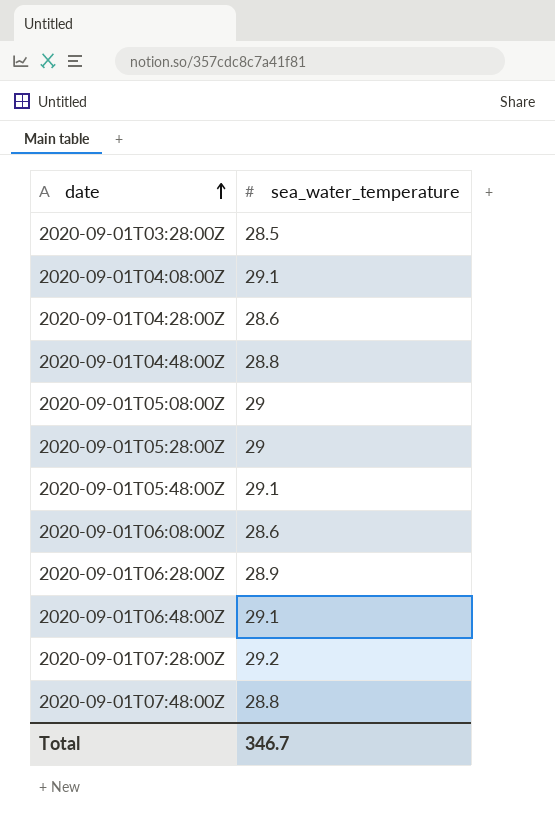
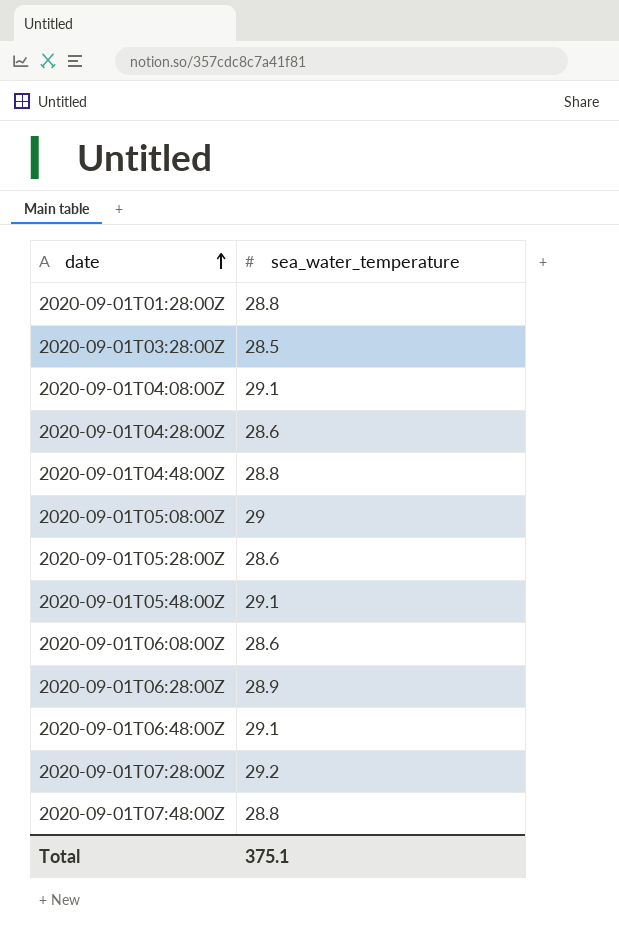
row 2020-09-01T01:28:00Z: none -> 28.8
2020-09-01T05:28:00Z | sea_water_temperature: 29 -> 28.6
Total | sea_water_temperature: 346.7 -> 375.1

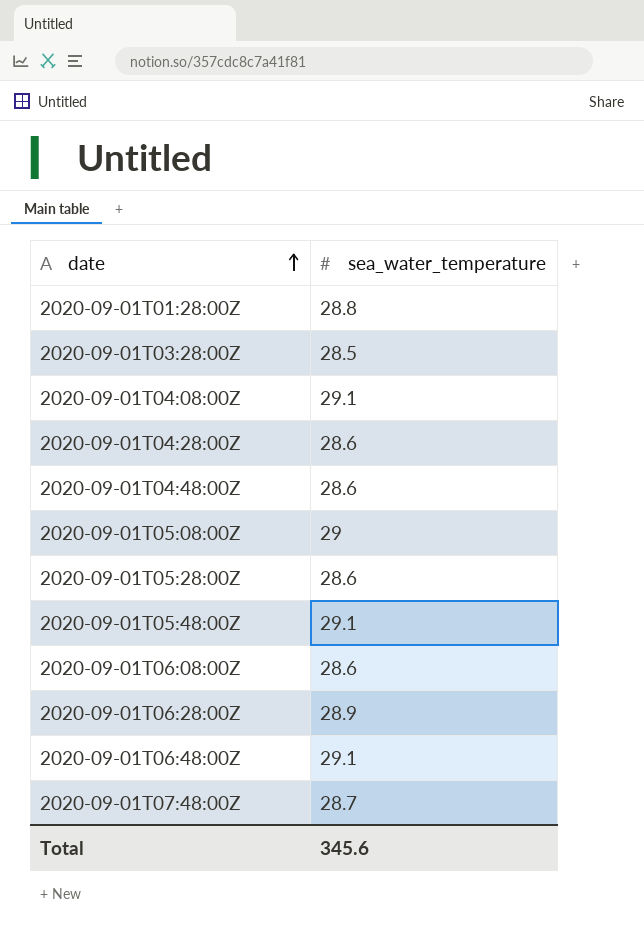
row 2020-09-01T07:28:00Z: 29.2 -> none
2020-09-01T04:48:00Z | sea_water_temperature: 28.8 -> 28.6
2020-09-01T07:48:00Z | sea_water_temperature: 28.8 -> 28.7
Total | sea_water_temperature: 375.1 -> 345.6

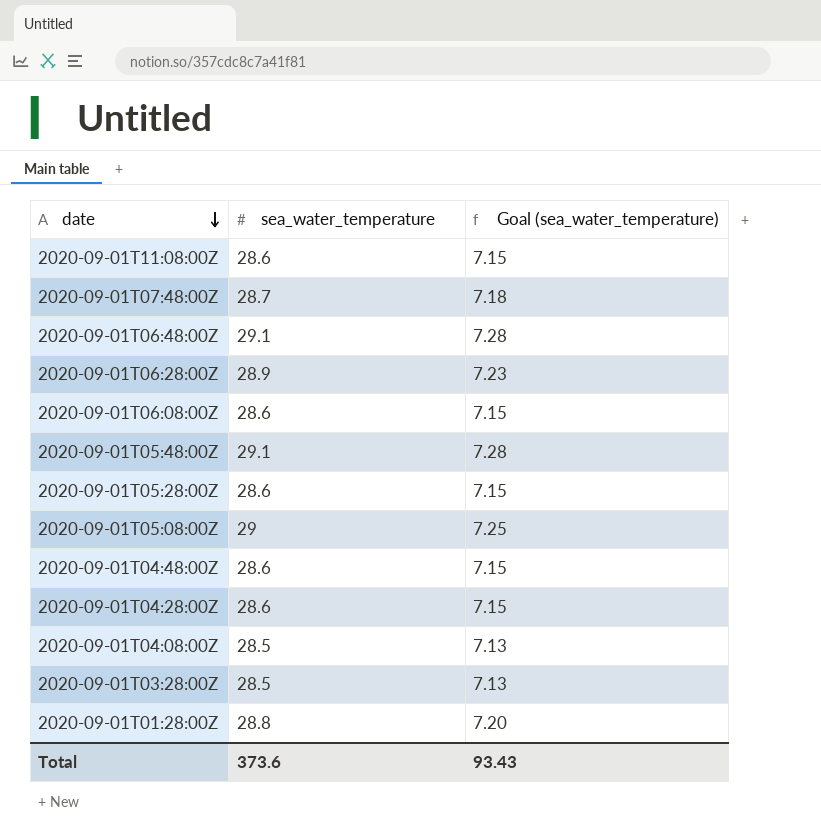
row order: date ascending -> date descending
column Goal (sea_water_temperature) | formula: none -> [sea_water_temperature] * 0.25
row 2020-09-01T11:08:00Z: none -> 28.6 | 7.15
2020-09-01T04:08:00Z | sea_water_temperature: 29.1 -> 28.5
Total | sea_water_temperature: 345.6 -> 373.6

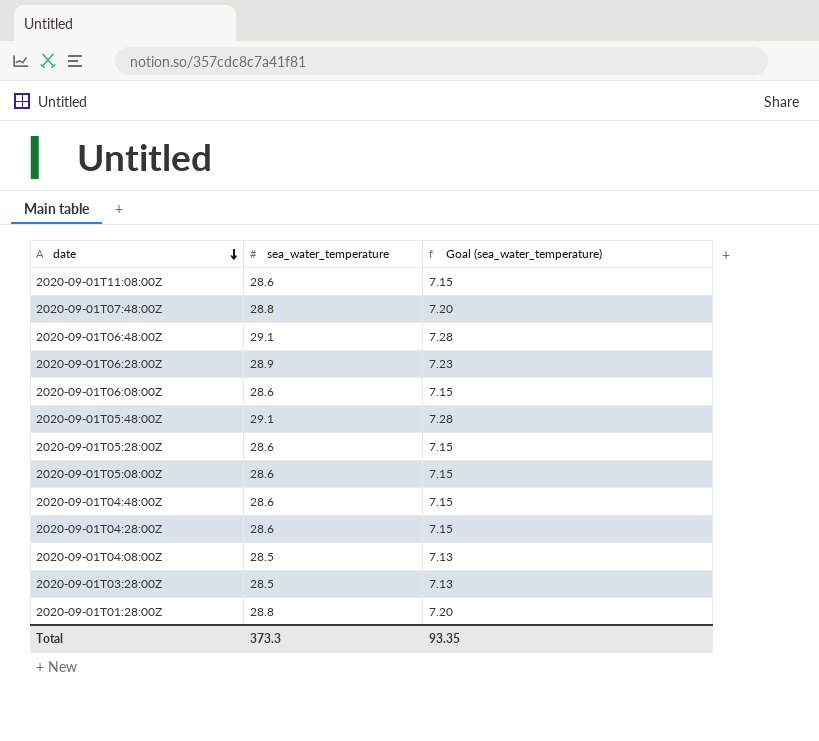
2020-09-01T07:48:00Z | sea_water_temperature: 28.7 -> 28.8
2020-09-01T07:48:00Z | Goal (sea_water_temperature): 7.18 -> 7.20
2020-09-01T05:08:00Z | sea_water_temperature: 29 -> 28.6
2020-09-01T05:08:00Z | Goal (sea_water_temperature): 7.25 -> 7.15
Total | sea_water_temperature: 373.6 -> 373.3
Total | Goal (sea_water_temperature): 93.43 -> 93.35

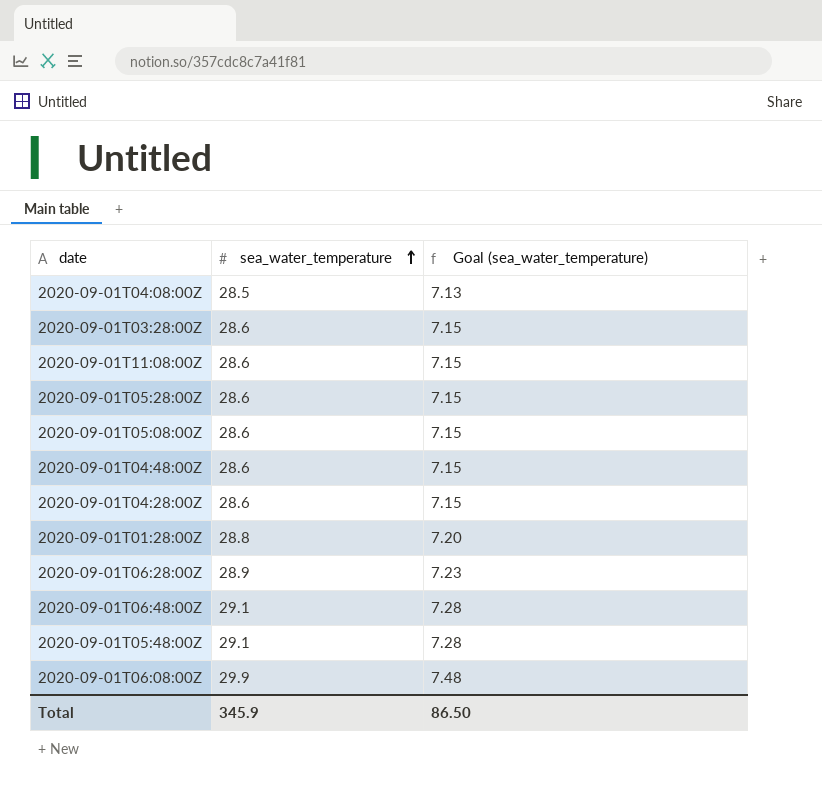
row order: date descending -> sea_water_temperature ascending
row 2020-09-01T07:48:00Z: 28.8 | 7.20 -> none
2020-09-01T03:28:00Z | sea_water_temperature: 28.5 -> 28.6
2020-09-01T03:28:00Z | Goal (sea_water_temperature): 7.13 -> 7.15
2020-09-01T06:08:00Z | sea_water_temperature: 28.6 -> 29.9
2020-09-01T06:08:00Z | Goal (sea_water_temperature): 7.15 -> 7.48
Total | sea_water_temperature: 373.3 -> 345.9
Total | Goal (sea_water_temperature): 93.35 -> 86.50

